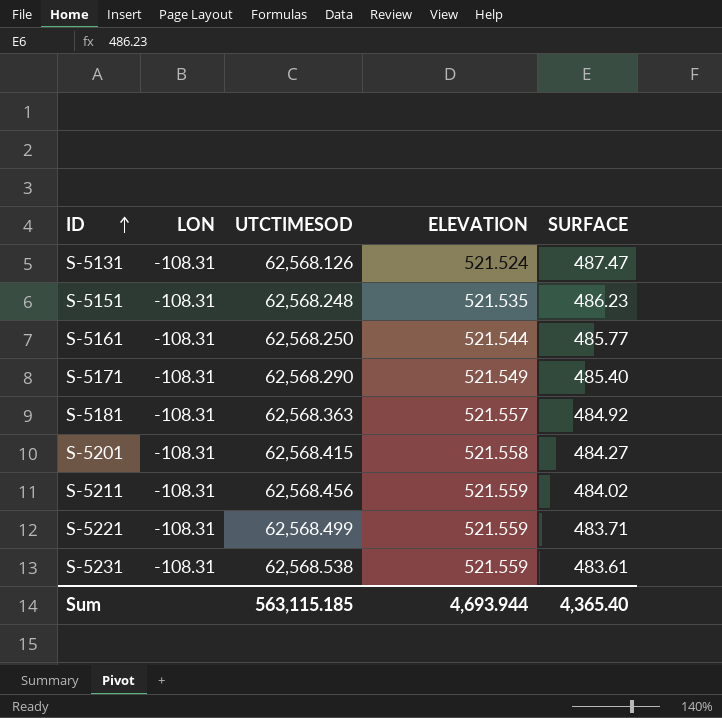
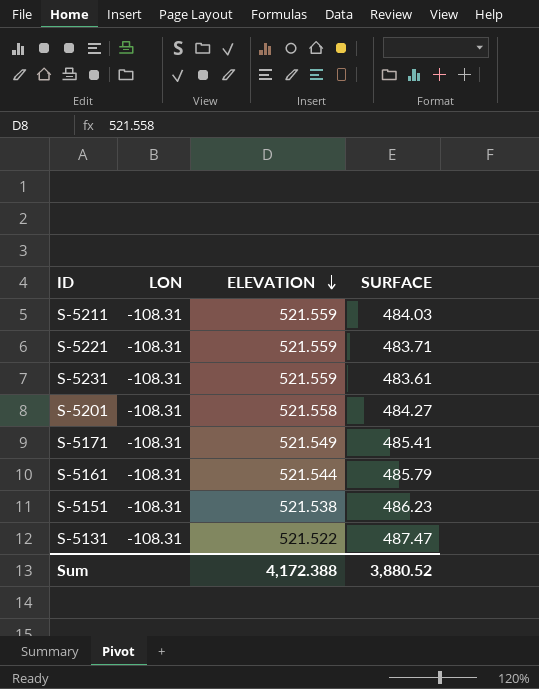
row order: ID ascending -> ELEVATION descending
column UTCTIMESOD | position: 3 -> none
row S-5181: -108.31 | 62,568.363 | 521.557 | 484.92 -> none
S-5211 | SURFACE: 484.02 -> 484.03
S-5171 | SURFACE: 485.40 -> 485.41
S-5161 | SURFACE: 485.77 -> 485.79
S-5151 | ELEVATION: 521.535 -> 521.538
S-5131 | ELEVATION: 521.524 -> 521.522
Sum | ELEVATION: 4,693.944 -> 4,172.388
Sum | SURFACE: 4,365.40 -> 3,880.52

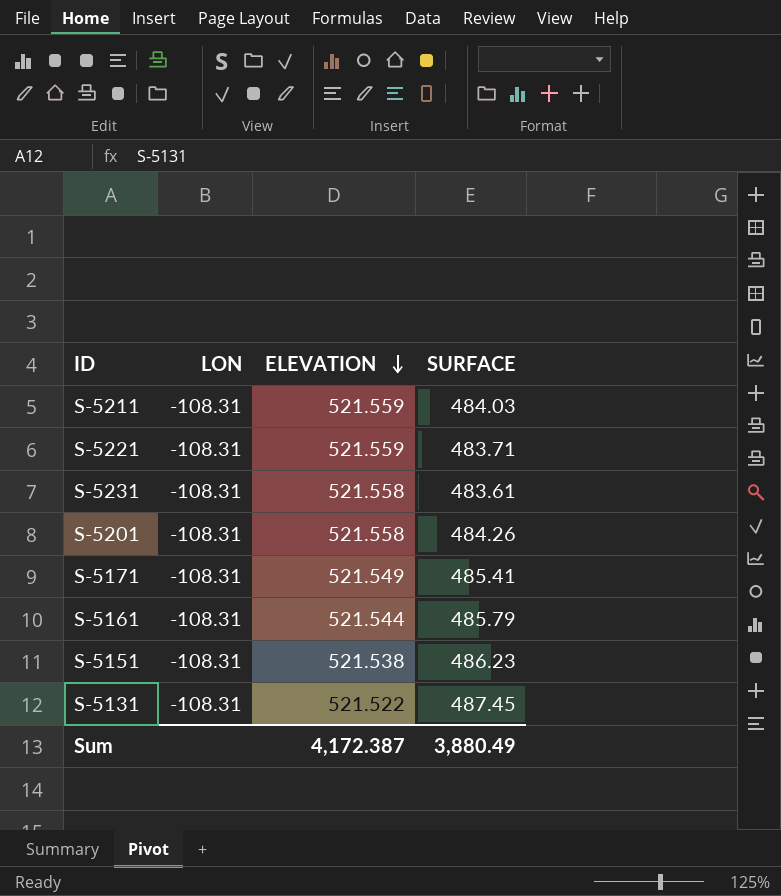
S-5231 | ELEVATION: 521.559 -> 521.558
S-5201 | SURFACE: 484.27 -> 484.26
S-5131 | SURFACE: 487.47 -> 487.45
Sum | ELEVATION: 4,172.388 -> 4,172.387
Sum | SURFACE: 3,880.52 -> 3,880.49

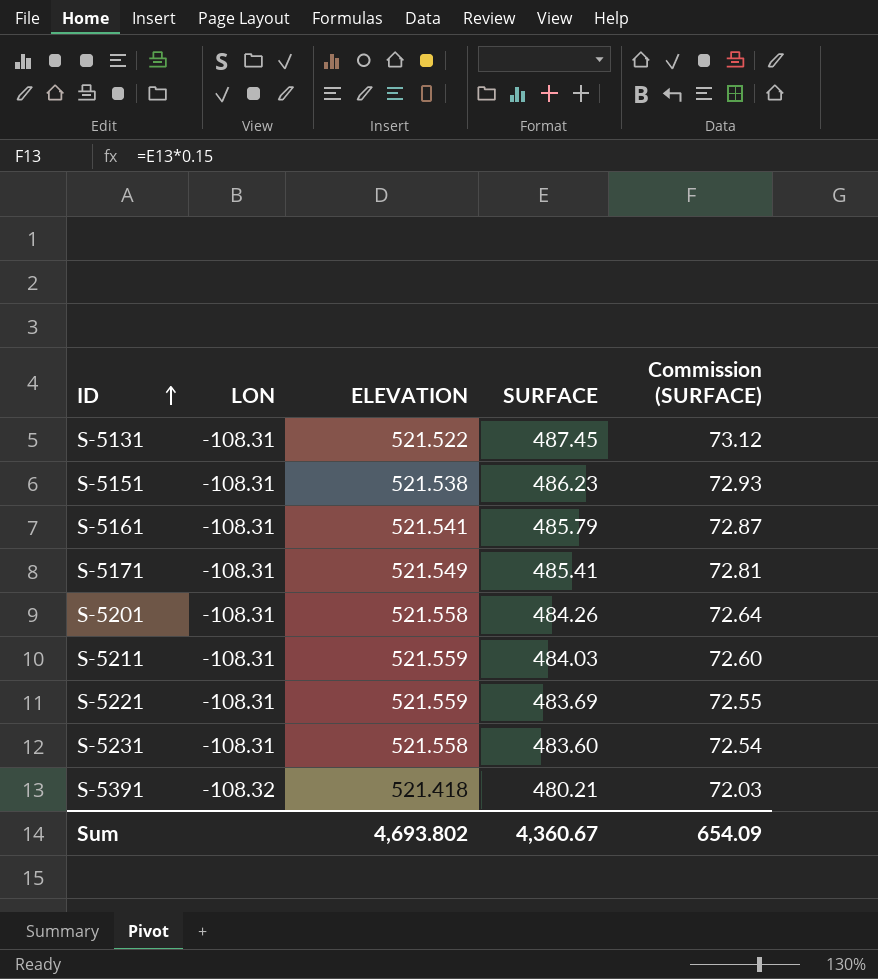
row order: ELEVATION descending -> ID ascending
column Commission (SURFACE) | formula: none -> [SURFACE] * 0.15
S-5161 | ELEVATION: 521.544 -> 521.541
S-5221 | SURFACE: 483.71 -> 483.69
S-5231 | SURFACE: 483.61 -> 483.60
row S-5391: none -> -108.32 | 521.418 | 480.21 | 72.03
Sum | ELEVATION: 4,172.387 -> 4,693.802
Sum | SURFACE: 3,880.49 -> 4,360.67

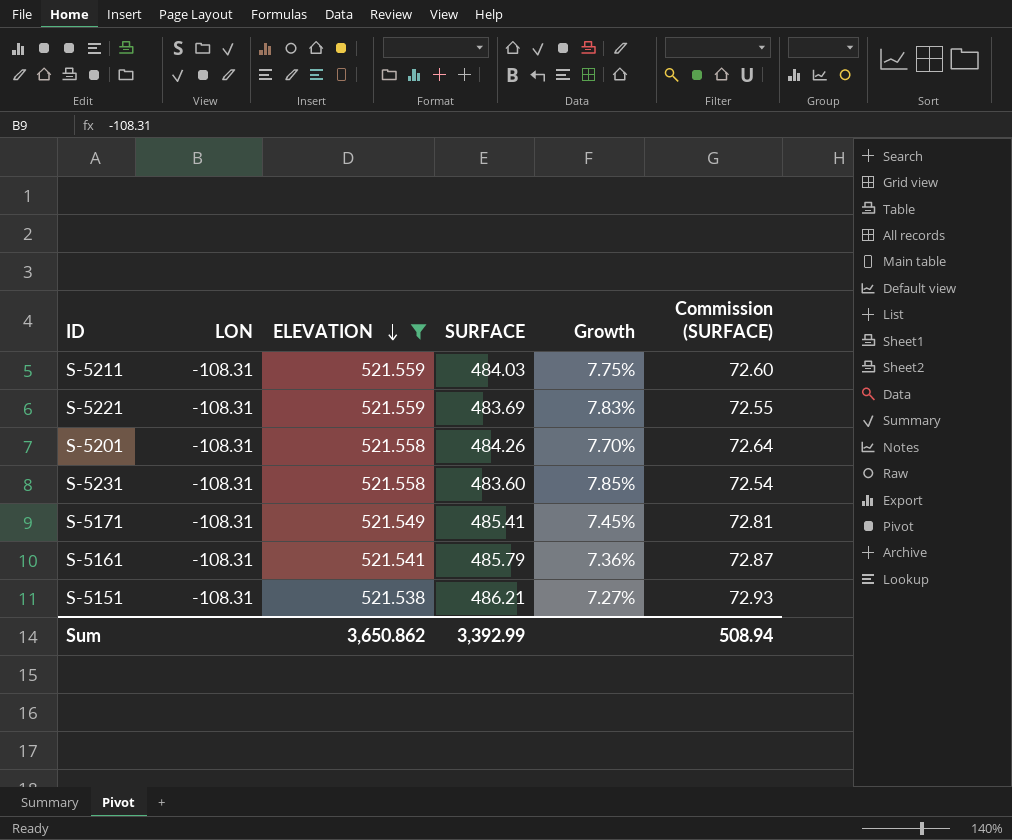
filter: none -> ELEVATION >= 521.538
row order: ID ascending -> ELEVATION descending
column Growth | formula: none -> ([ELEVATION] - [SURFACE]) / [SURFACE]
S-5151 | SURFACE: 486.23 -> 486.21
Sum | ELEVATION: 4,693.802 -> 3,650.862
Sum | SURFACE: 4,360.67 -> 3,392.99
Sum | Commission (SURFACE): 654.09 -> 508.94

